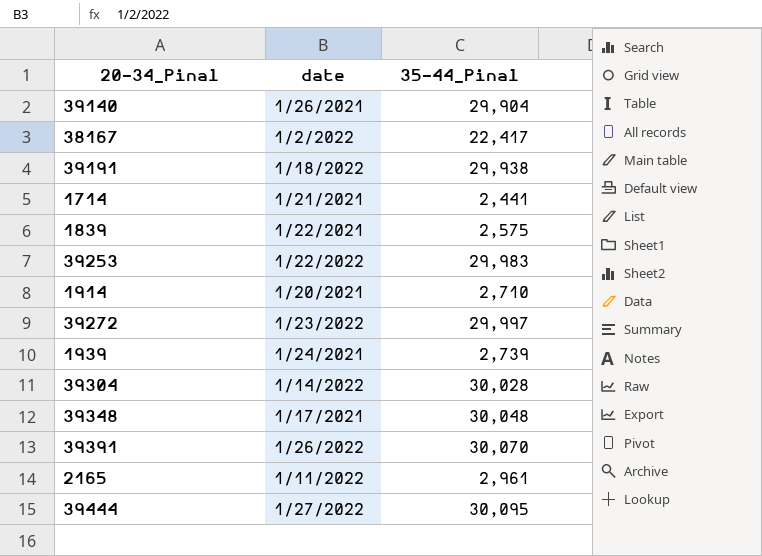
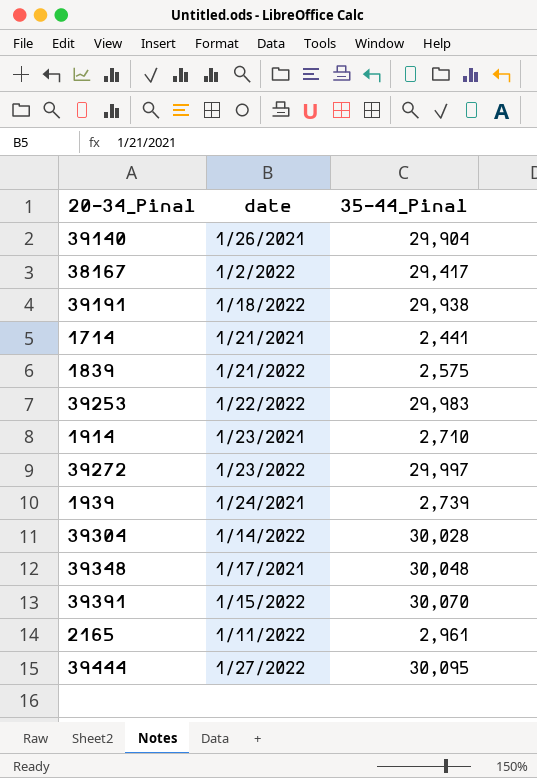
38167 | 35-44_Pinal: 22,417 -> 29,417
1839 | date: 1/22/2021 -> 1/21/2022
1914 | date: 1/20/2021 -> 1/23/2021
39391 | date: 1/26/2022 -> 1/15/2022

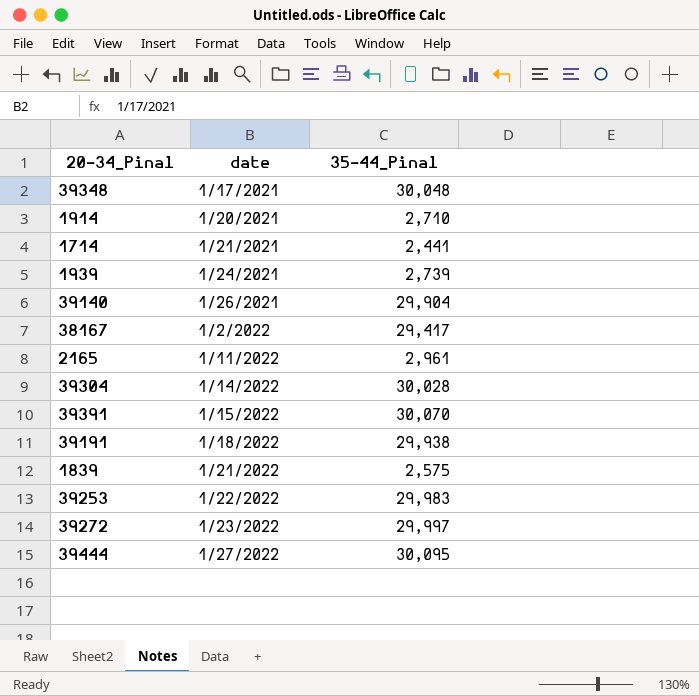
row order: none -> date ascending
1914 | date: 1/23/2021 -> 1/20/2021

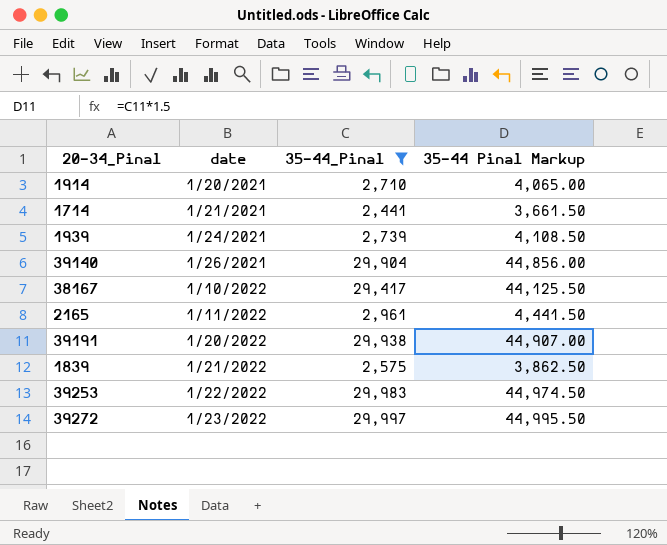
filter: none -> 35-44_Pinal <= 29,997
column 35-44 Pinal Markup | formula: none -> [35-44_Pinal] * 1.5
38167 | date: 1/2/2022 -> 1/10/2022
39191 | date: 1/18/2022 -> 1/20/2022

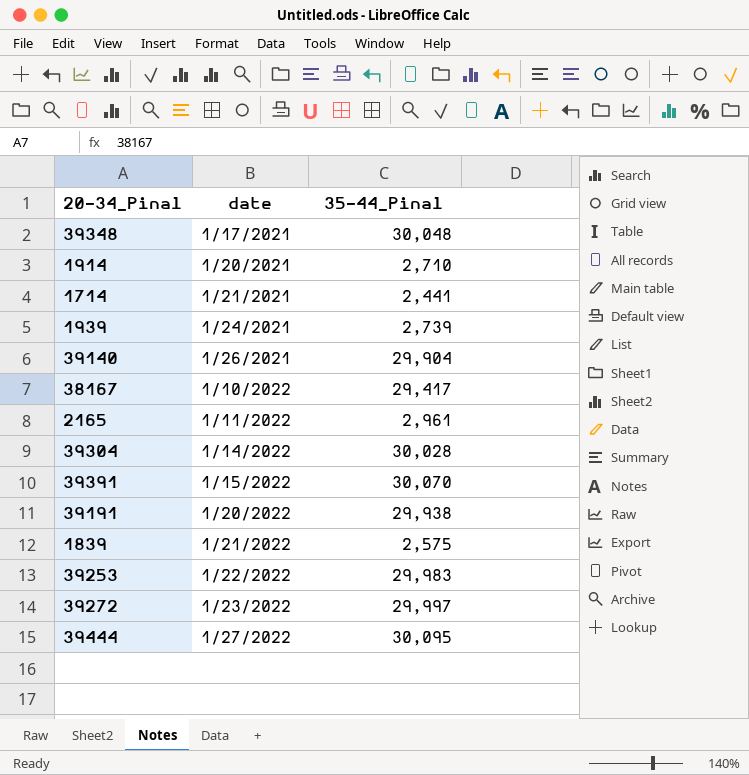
filter: 35-44_Pinal <= 29,997 -> none
column 35-44 Pinal Markup | formula: [35-44_Pinal] * 1.5 -> none

